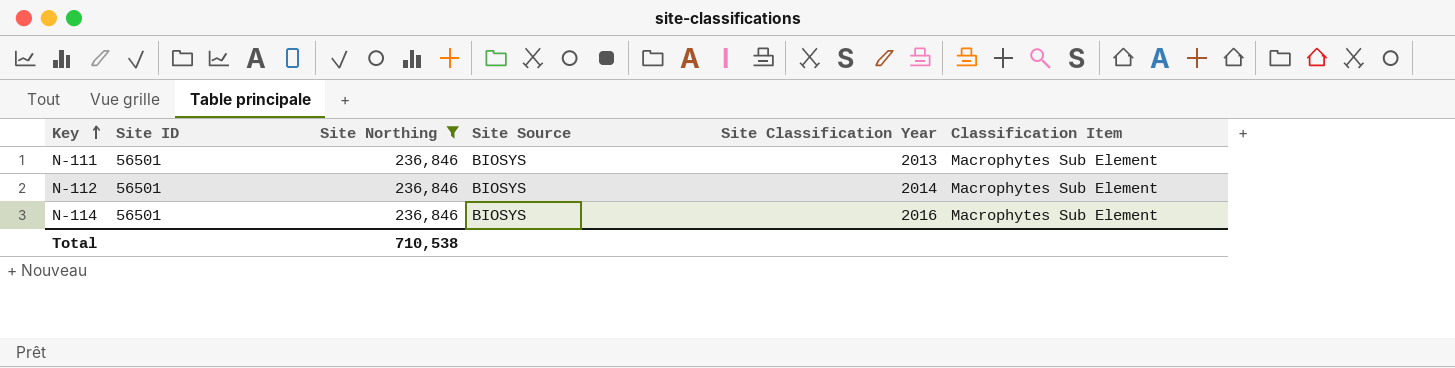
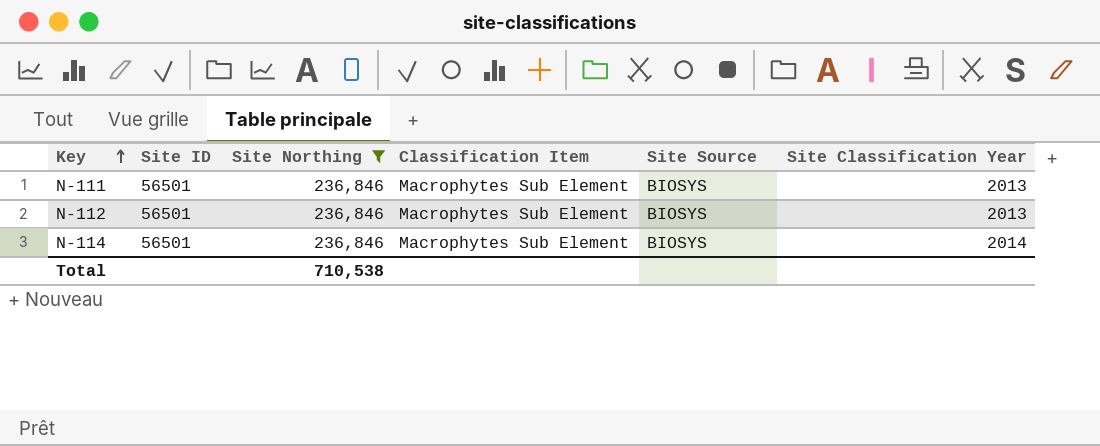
column Classification Item | position: 6 -> 4
N-112 | Site Classification Year: 2014 -> 2013
N-114 | Site Classification Year: 2016 -> 2014

